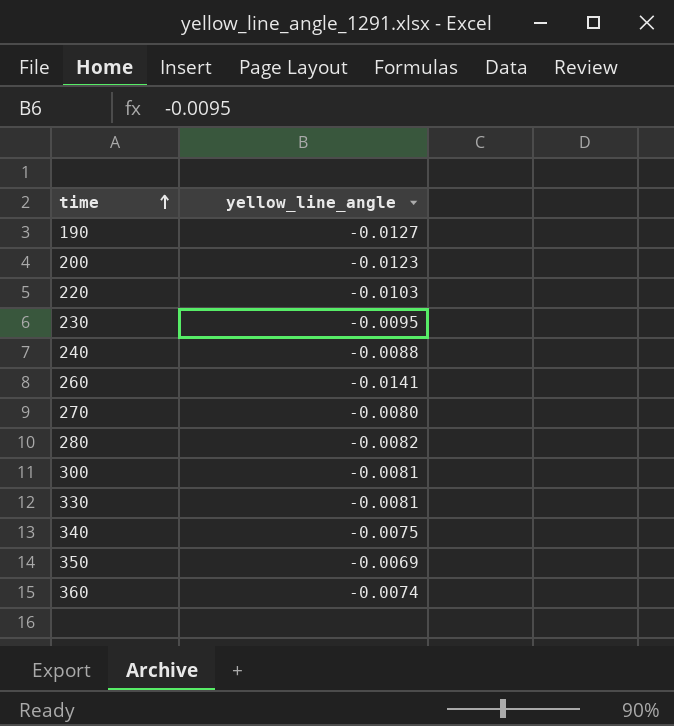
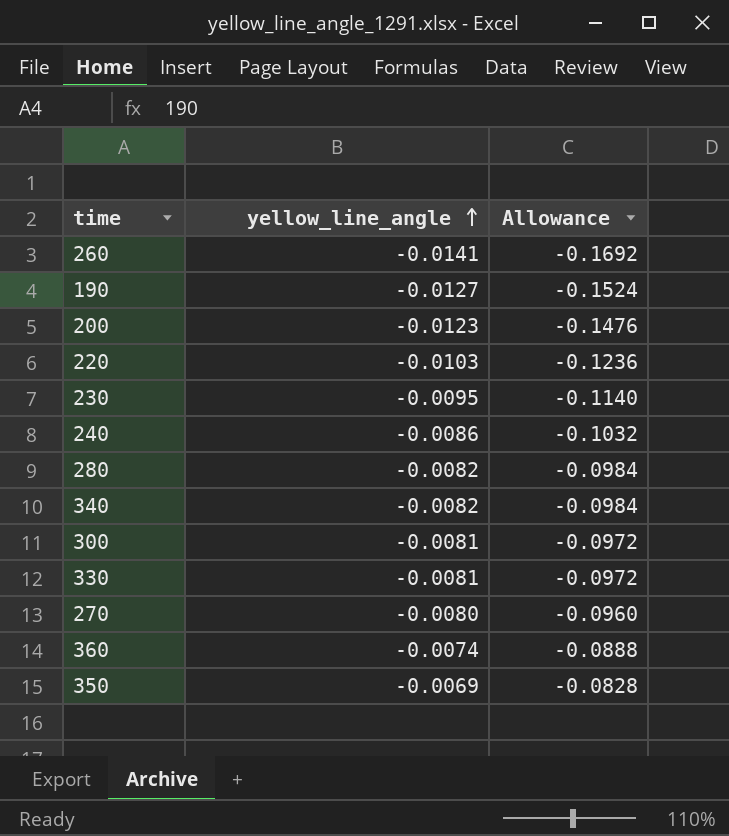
row order: time ascending -> yellow_line_angle ascending
column Allowance | formula: none -> [yellow_line_angle] * 12
240 | yellow_line_angle: -0.0088 -> -0.0086
340 | yellow_line_angle: -0.0075 -> -0.0082

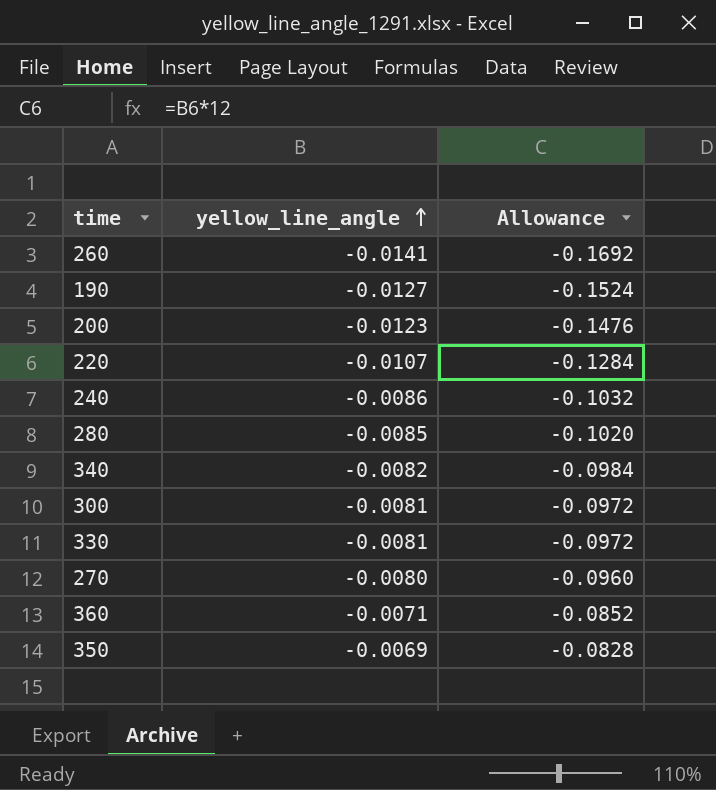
row 230: -0.0095 | -0.1140 -> none
220 | yellow_line_angle: -0.0103 -> -0.0107
220 | Allowance: -0.1236 -> -0.1284
280 | yellow_line_angle: -0.0082 -> -0.0085
280 | Allowance: -0.0984 -> -0.1020
360 | yellow_line_angle: -0.0074 -> -0.0071
360 | Allowance: -0.0888 -> -0.0852

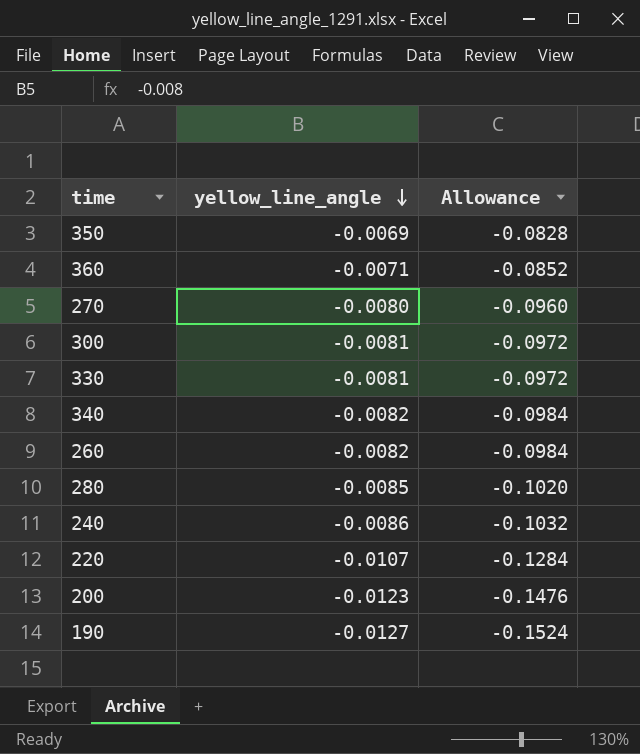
row order: yellow_line_angle ascending -> yellow_line_angle descending
260 | yellow_line_angle: -0.0141 -> -0.0082
260 | Allowance: -0.1692 -> -0.0984

